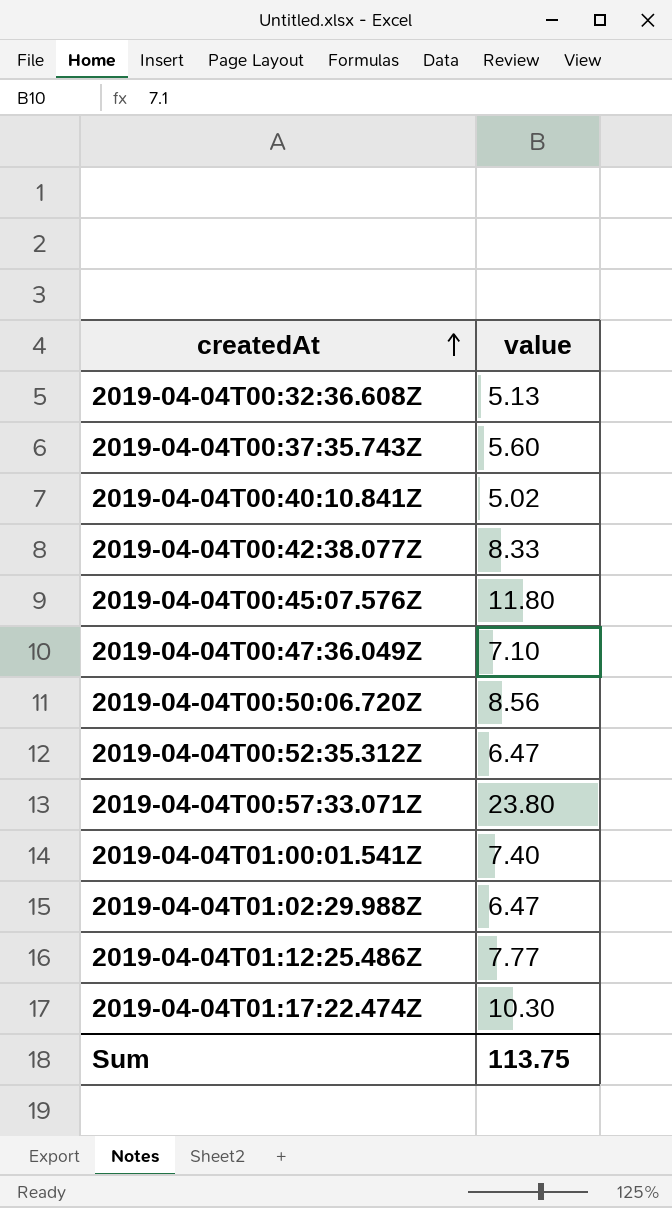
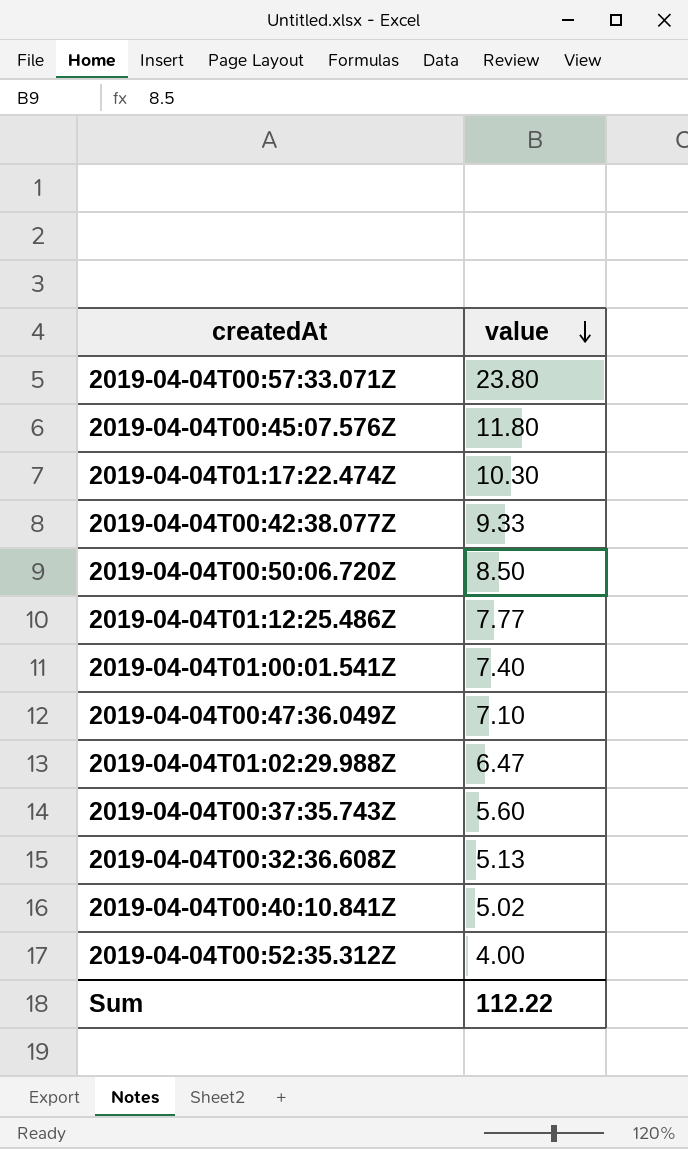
row order: createdAt ascending -> value descending
2019-04-04T00:42:38.077Z | value: 8.33 -> 9.33
2019-04-04T00:50:06.720Z | value: 8.56 -> 8.50
2019-04-04T00:52:35.312Z | value: 6.47 -> 4.00
Sum | value: 113.75 -> 112.22

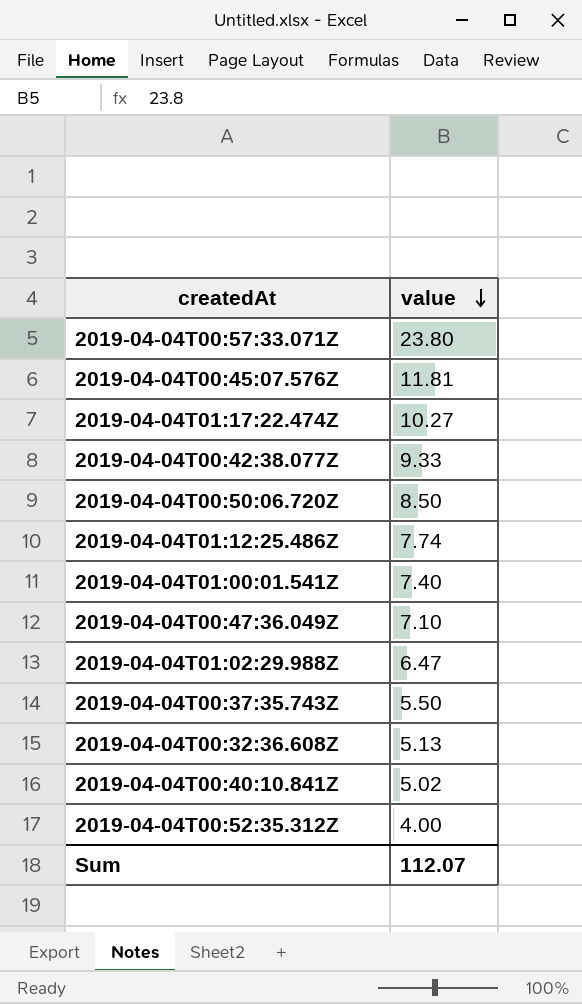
2019-04-04T00:45:07.576Z | value: 11.80 -> 11.81
2019-04-04T01:17:22.474Z | value: 10.30 -> 10.27
2019-04-04T01:12:25.486Z | value: 7.77 -> 7.74
2019-04-04T00:37:35.743Z | value: 5.60 -> 5.50
Sum | value: 112.22 -> 112.07

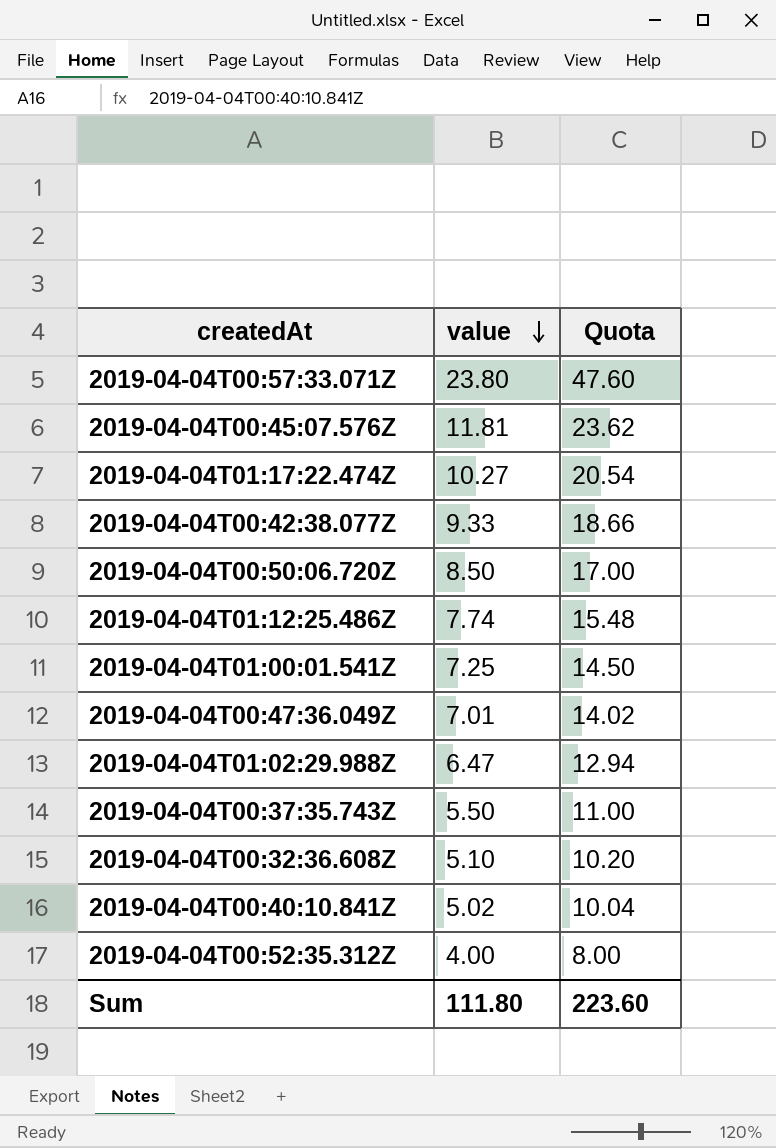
column Quota | formula: none -> [value] * 2
2019-04-04T01:00:01.541Z | value: 7.40 -> 7.25
2019-04-04T00:47:36.049Z | value: 7.10 -> 7.01
2019-04-04T00:32:36.608Z | value: 5.13 -> 5.10
Sum | value: 112.07 -> 111.80

